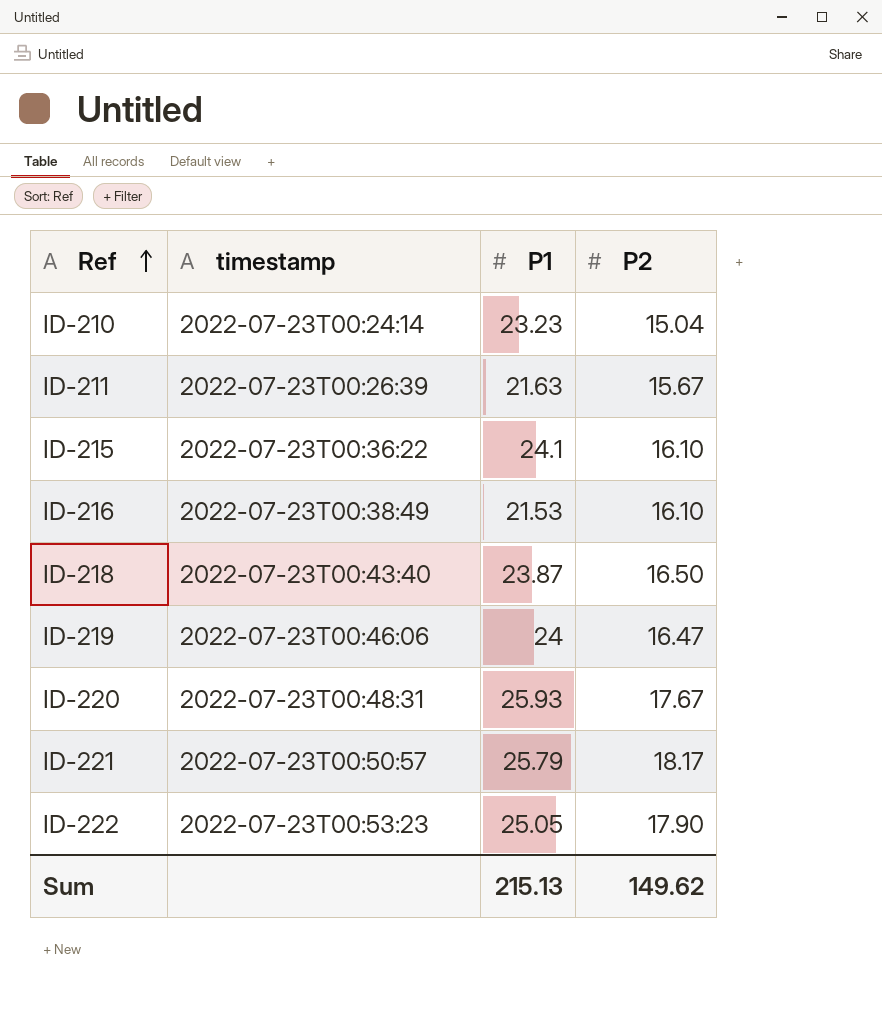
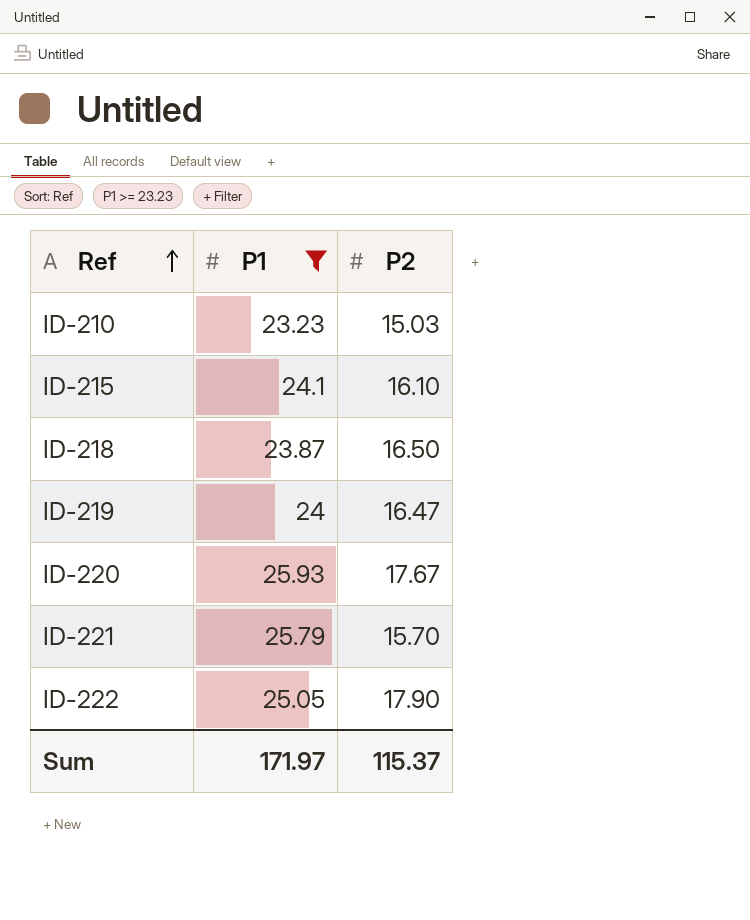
filter: none -> P1 >= 23.23
column timestamp | position: 2 -> none
ID-210 | P2: 15.04 -> 15.03
ID-221 | P2: 18.17 -> 15.70
Sum | P1: 215.13 -> 171.97
Sum | P2: 149.62 -> 115.37

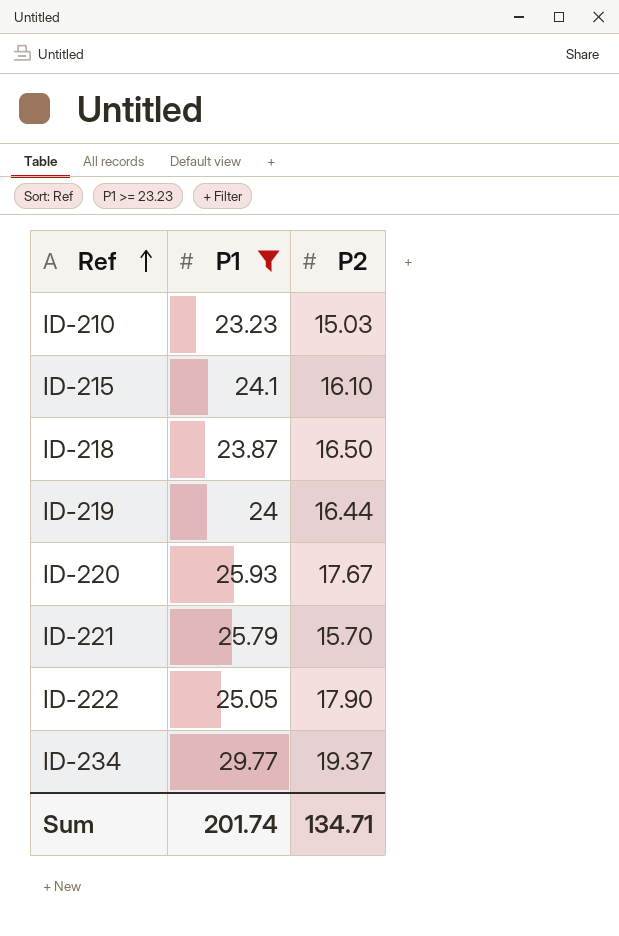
ID-219 | P2: 16.47 -> 16.44
row ID-234: none -> 29.77 | 19.37
Sum | P1: 171.97 -> 201.74
Sum | P2: 115.37 -> 134.71

